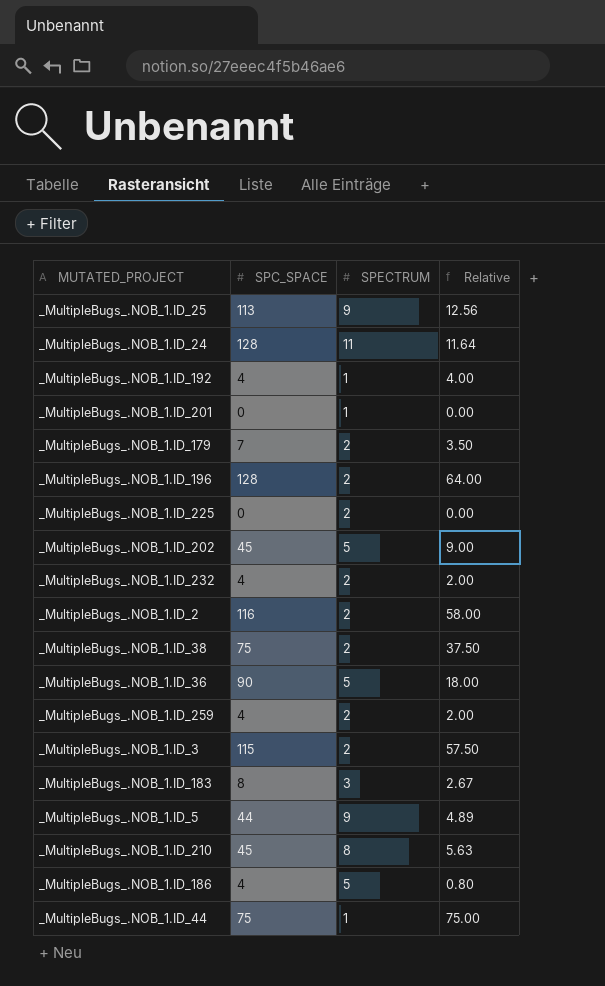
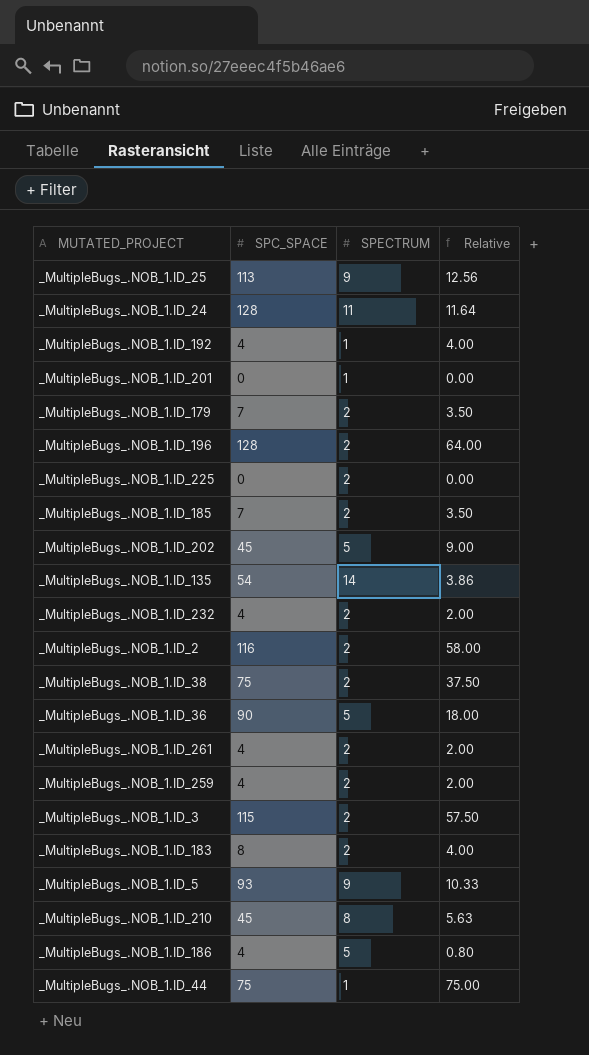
row _MultipleBugs_.NOB_1.ID_185: none -> 7 | 2 | 3.50
row _MultipleBugs_.NOB_1.ID_135: none -> 54 | 14 | 3.86
row _MultipleBugs_.NOB_1.ID_261: none -> 4 | 2 | 2.00
_MultipleBugs_.NOB_1.ID_183 | SPECTRUM: 3 -> 2
_MultipleBugs_.NOB_1.ID_183 | Relative: 2.67 -> 4.00
_MultipleBugs_.NOB_1.ID_5 | SPC_SPACE: 44 -> 93
_MultipleBugs_.NOB_1.ID_5 | Relative: 4.89 -> 10.33

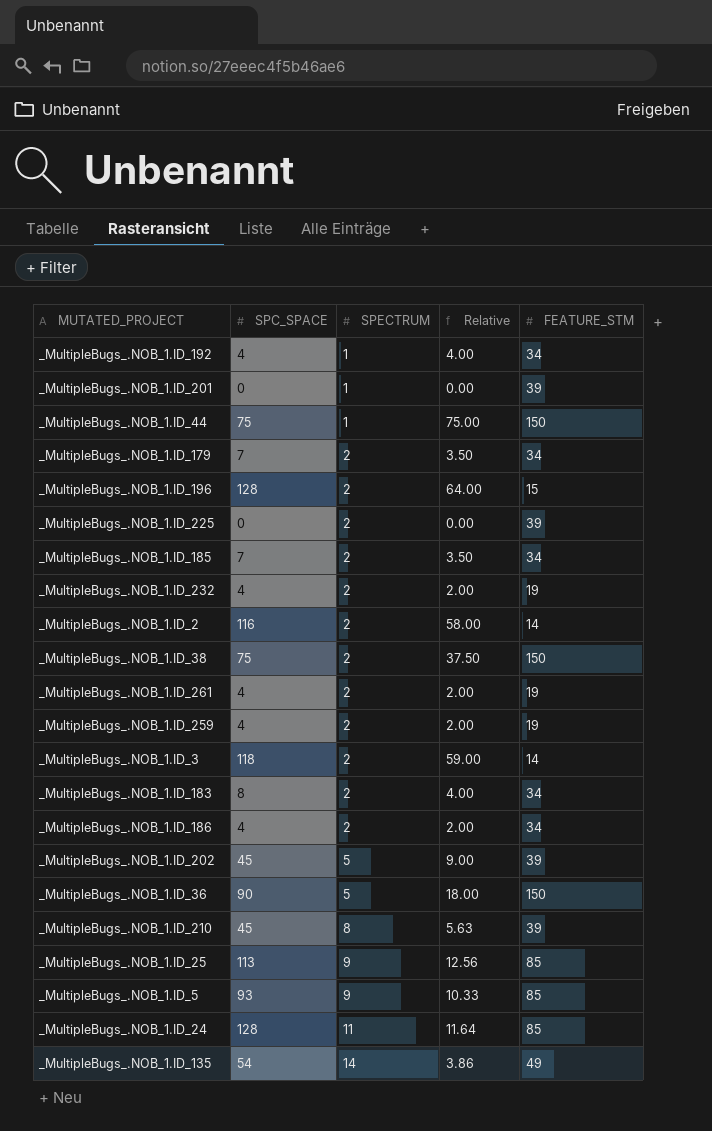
row order: none -> SPECTRUM ascending
column FEATURE_STM | position: none -> 5
_MultipleBugs_.NOB_1.ID_3 | SPC_SPACE: 115 -> 118
_MultipleBugs_.NOB_1.ID_3 | Relative: 57.50 -> 59.00
_MultipleBugs_.NOB_1.ID_186 | SPECTRUM: 5 -> 2
_MultipleBugs_.NOB_1.ID_186 | Relative: 0.80 -> 2.00

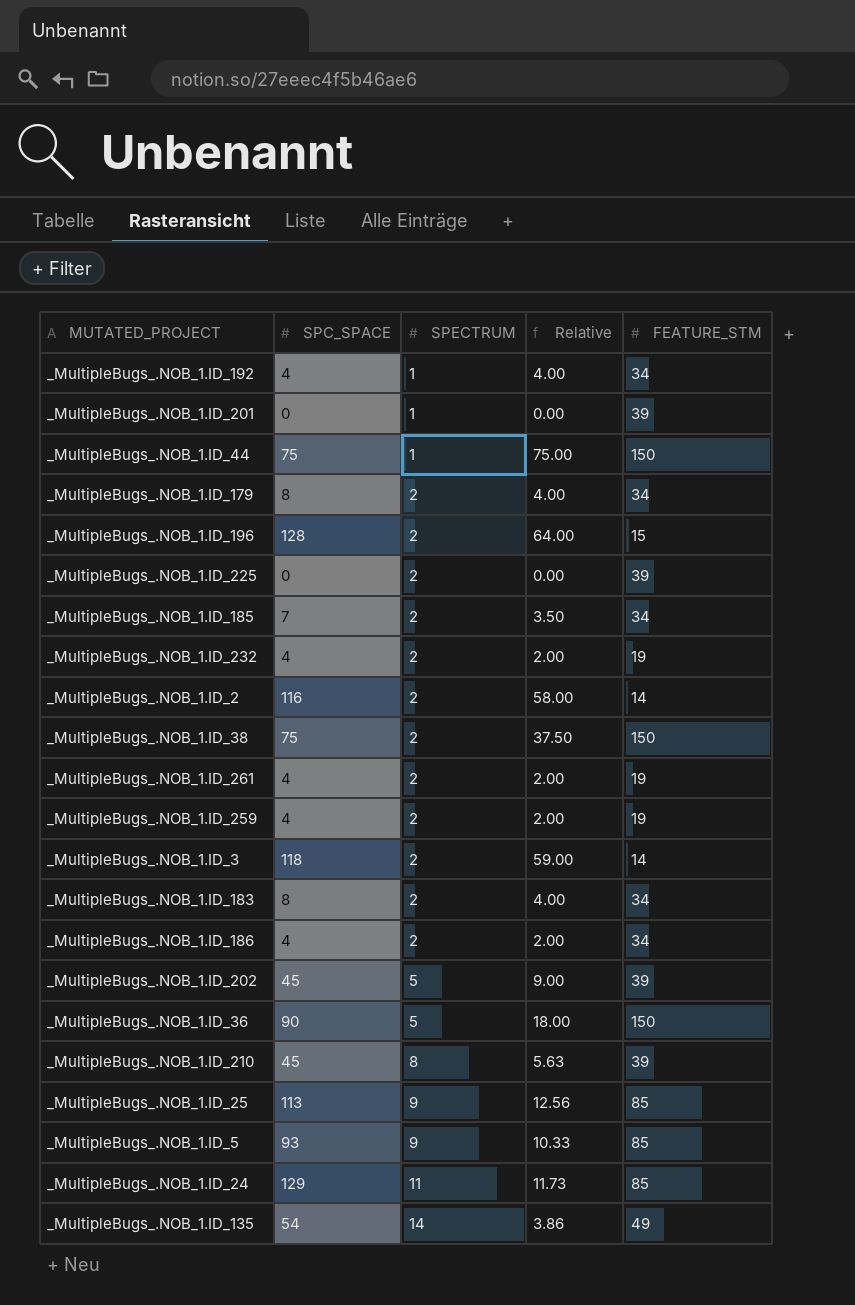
_MultipleBugs_.NOB_1.ID_179 | SPC_SPACE: 7 -> 8
_MultipleBugs_.NOB_1.ID_179 | Relative: 3.50 -> 4.00
_MultipleBugs_.NOB_1.ID_24 | SPC_SPACE: 128 -> 129
_MultipleBugs_.NOB_1.ID_24 | Relative: 11.64 -> 11.73

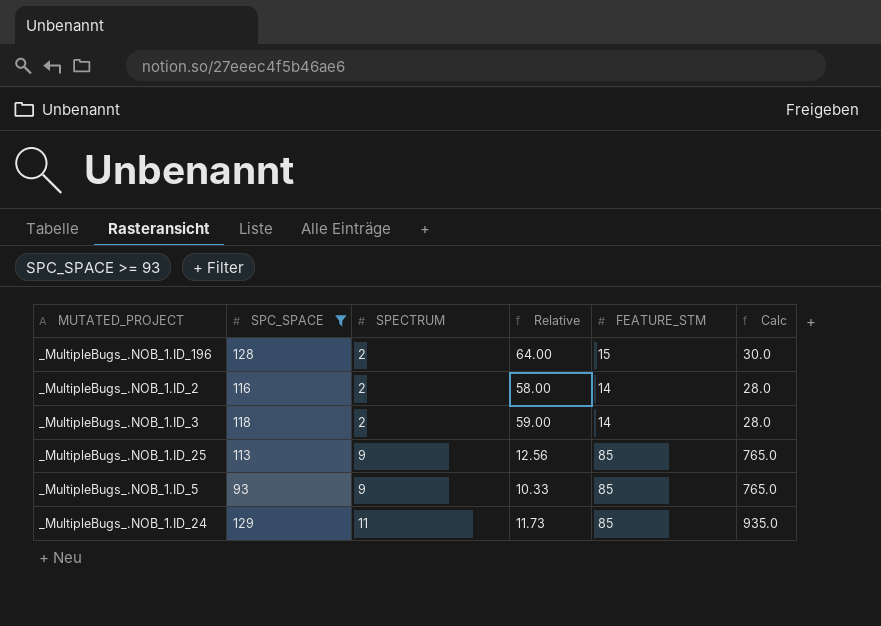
filter: none -> SPC_SPACE >= 93
column Calc | formula: none -> [SPECTRUM] * [FEATURE_STM]

